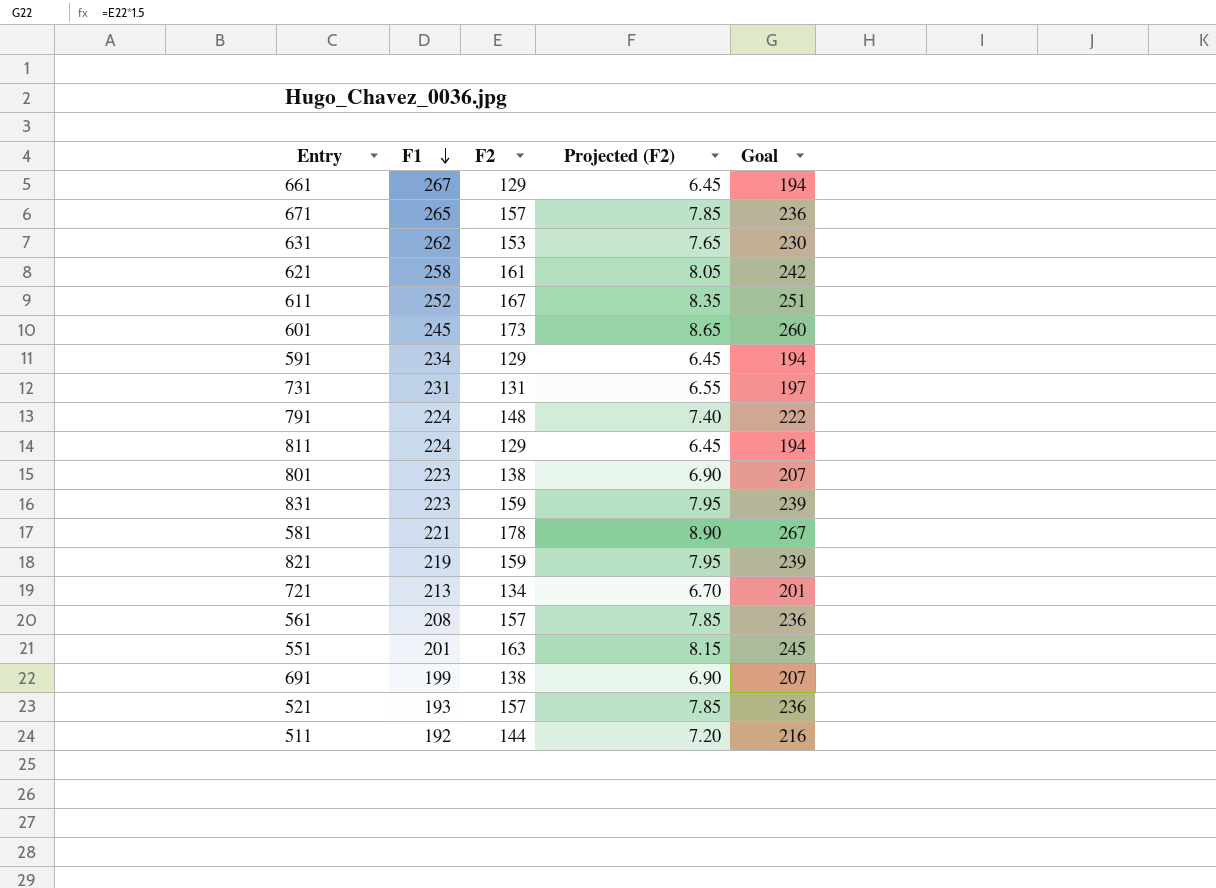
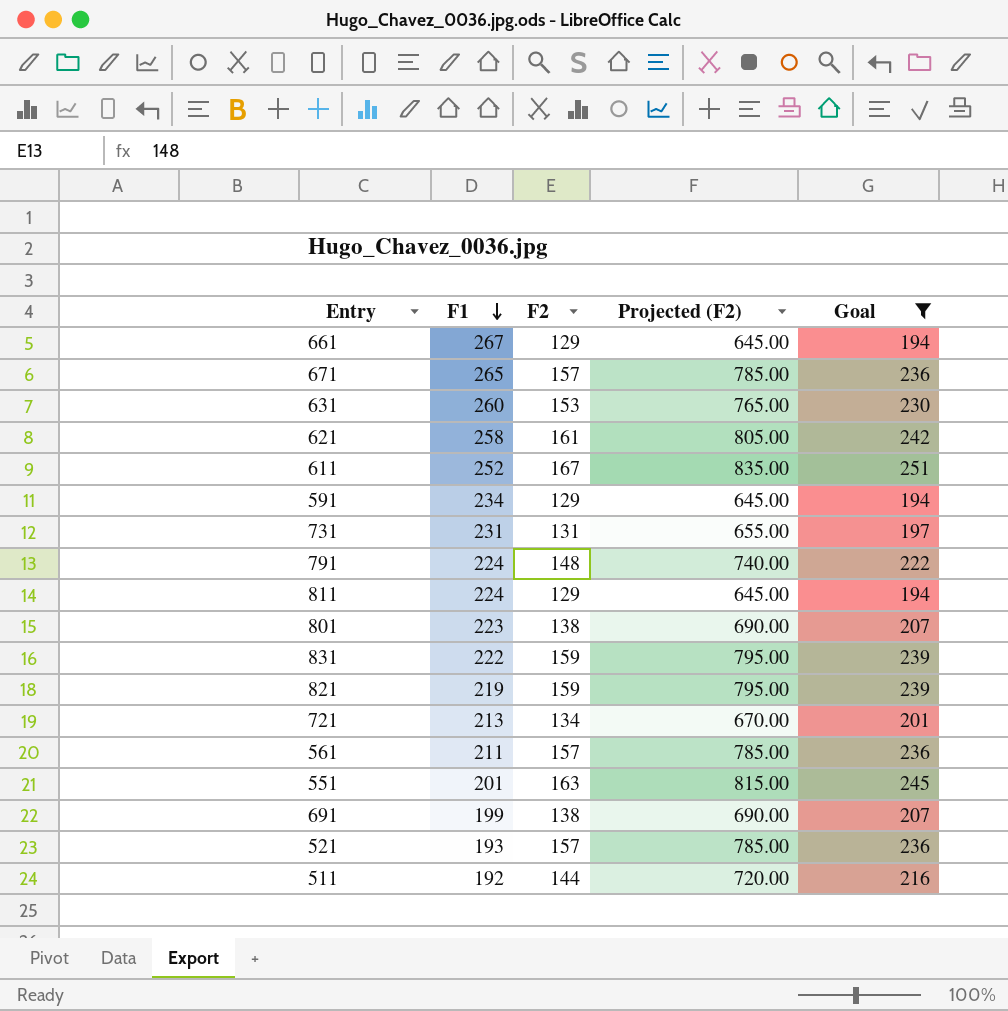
filter: none -> Goal <= 251
column Projected (F2) | formula: [F2] * 0.05 -> [F2] * 5
631 | F1: 262 -> 260
831 | F1: 223 -> 222
561 | F1: 208 -> 211

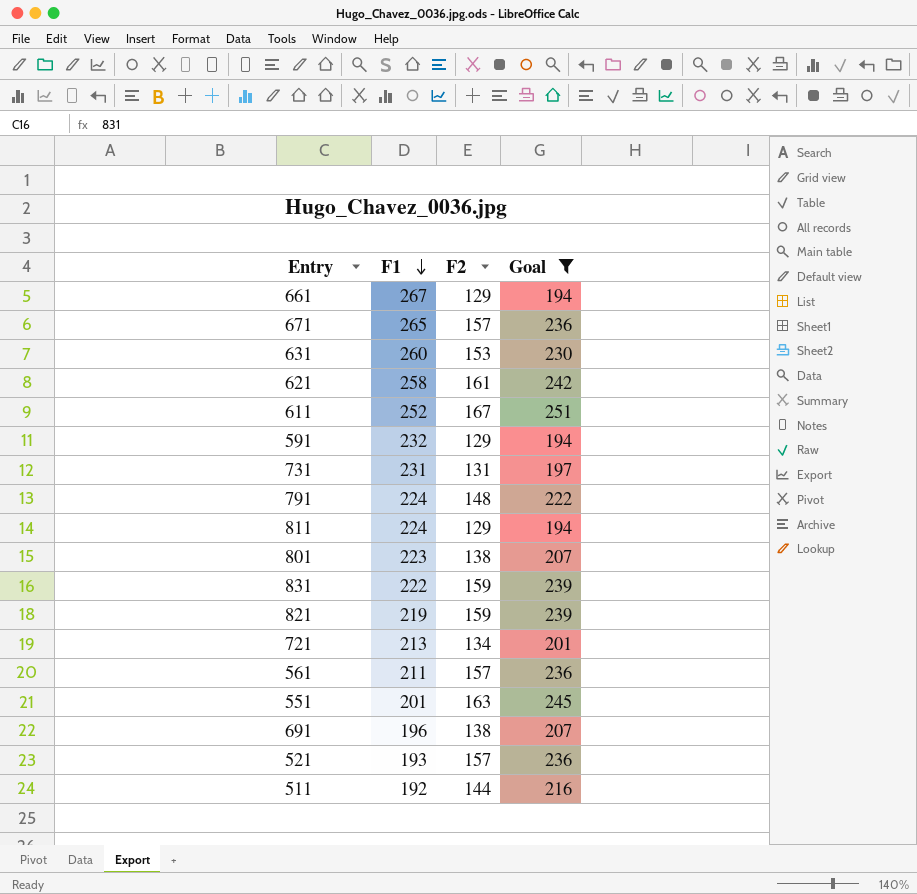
column Projected (F2) | formula: [F2] * 5 -> none
591 | F1: 234 -> 232
691 | F1: 199 -> 196

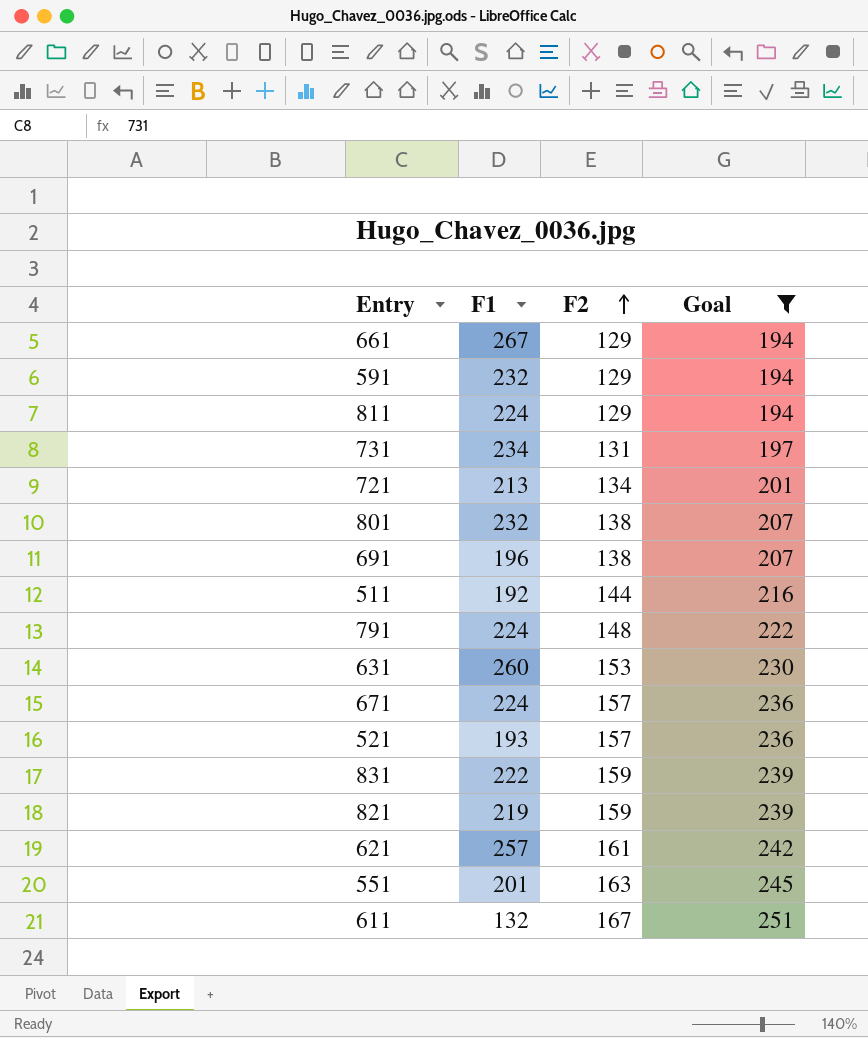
row order: F1 descending -> F2 ascending
row 561: 211 | 157 | 236 -> none
731 | F1: 231 -> 234
801 | F1: 223 -> 232
671 | F1: 265 -> 224
621 | F1: 258 -> 257
611 | F1: 252 -> 132

